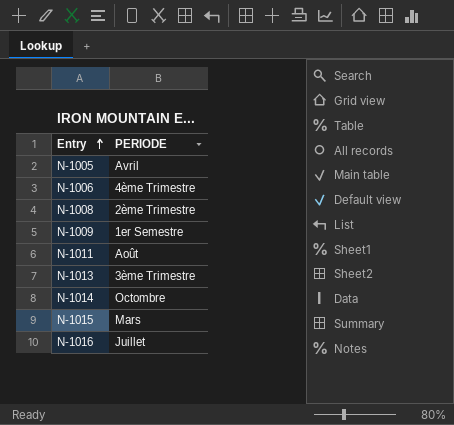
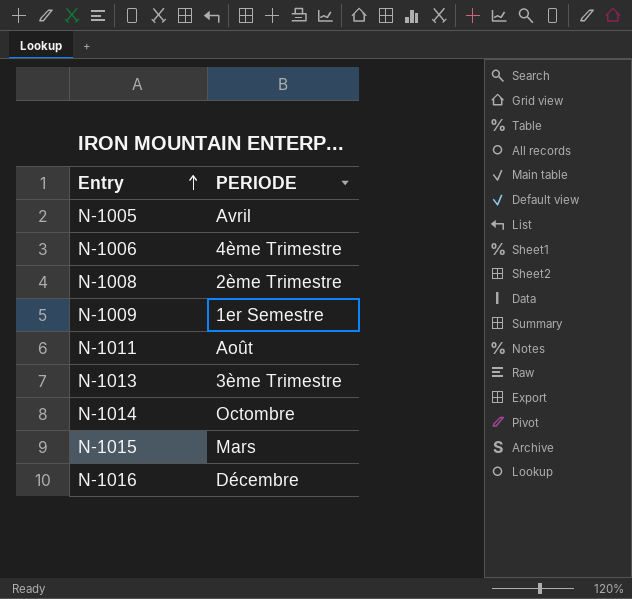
N-1016 | PERIODE: Juillet -> Décembre

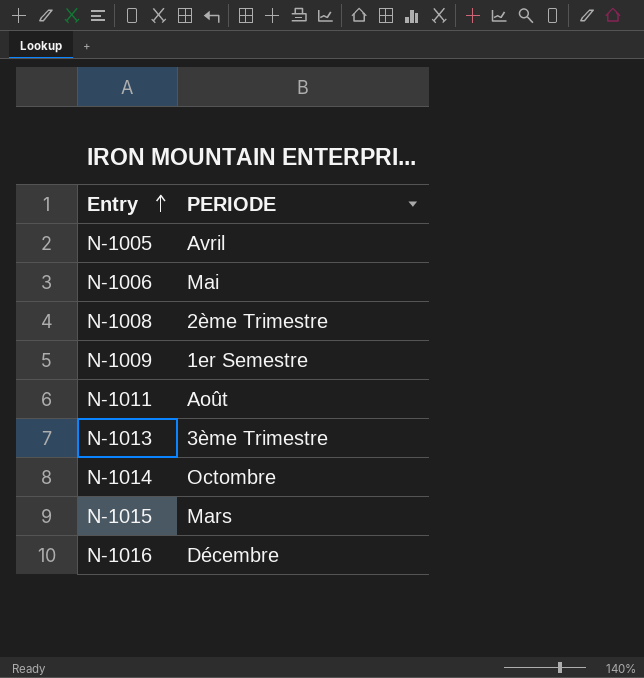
N-1006 | PERIODE: 4ème Trimestre -> Mai

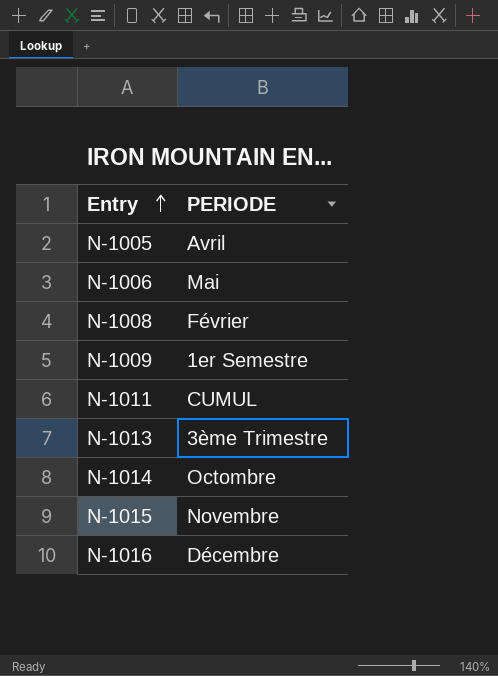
N-1008 | PERIODE: 2ème Trimestre -> Février
N-1011 | PERIODE: Août -> CUMUL
N-1015 | PERIODE: Mars -> Novembre

